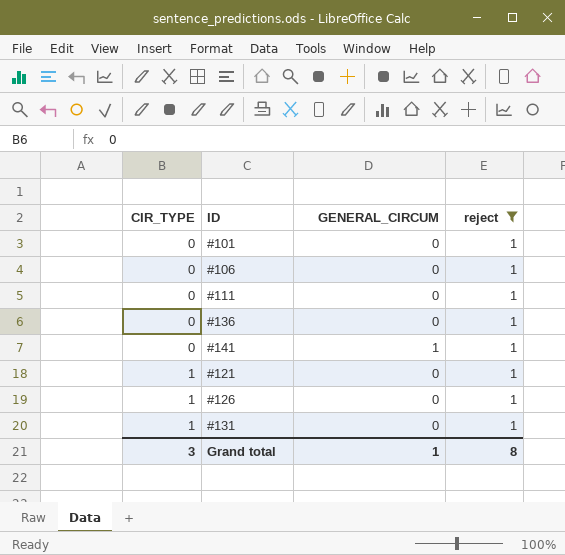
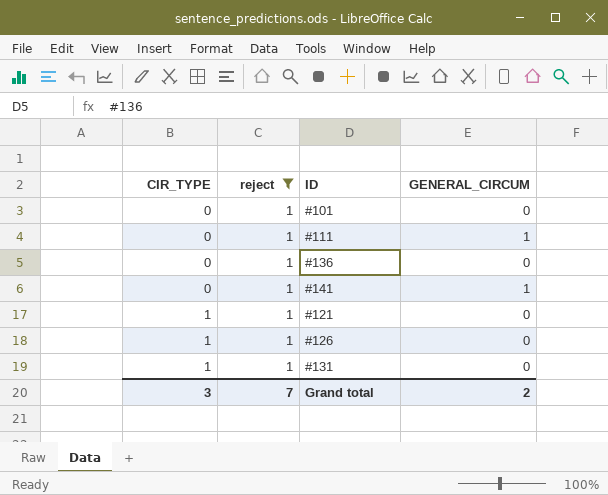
column reject | position: 4 -> 2
row #106: 0 | 0 | 1 -> none
#111 | GENERAL_CIRCUM: 0 -> 1
Grand total | reject: 8 -> 7
Grand total | GENERAL_CIRCUM: 1 -> 2

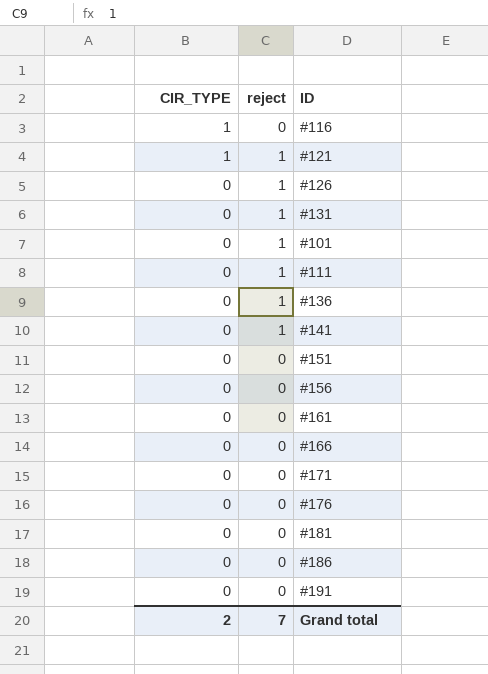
filter: reject = 1 -> none
row order: CIR_TYPE ascending -> CIR_TYPE descending
column GENERAL_CIRCUM | position: 4 -> none
#126 | CIR_TYPE: 1 -> 0
#131 | CIR_TYPE: 1 -> 0
Grand total | CIR_TYPE: 3 -> 2

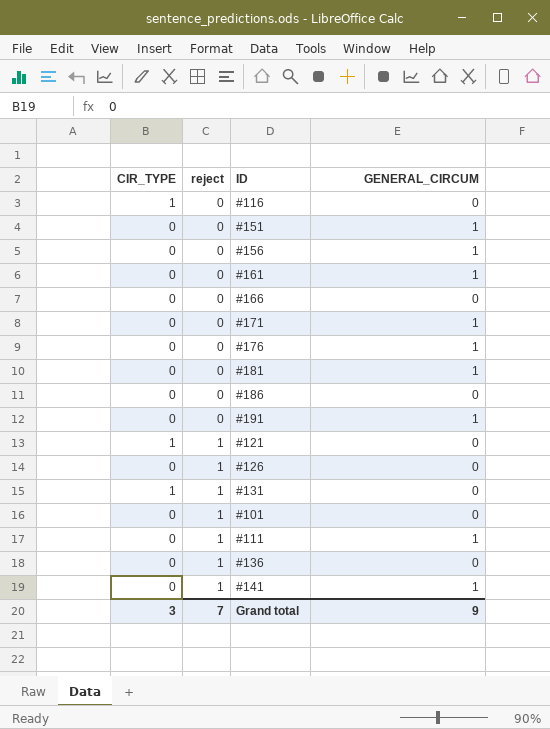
row order: CIR_TYPE descending -> reject ascending
column GENERAL_CIRCUM | position: none -> 4
#131 | CIR_TYPE: 0 -> 1
Grand total | CIR_TYPE: 2 -> 3

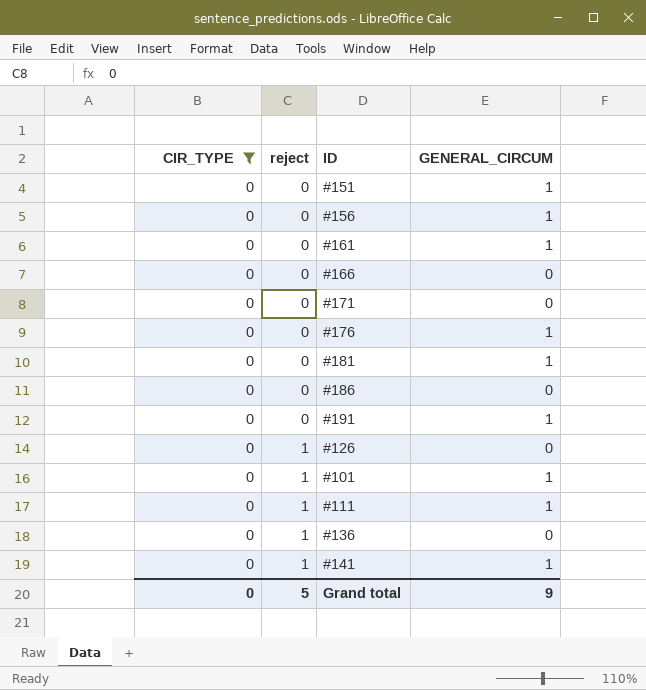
filter: none -> CIR_TYPE = 0
#171 | GENERAL_CIRCUM: 1 -> 0
#101 | GENERAL_CIRCUM: 0 -> 1
Grand total | CIR_TYPE: 3 -> 0
Grand total | reject: 7 -> 5

